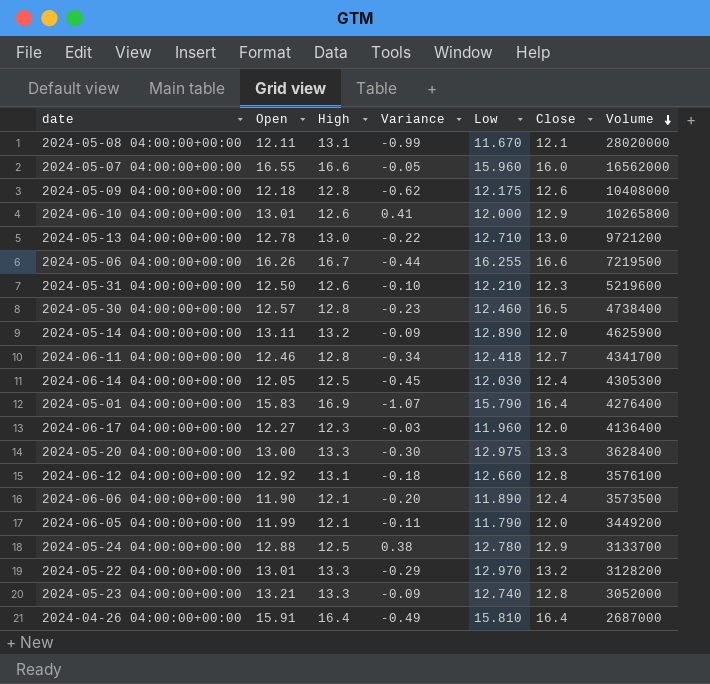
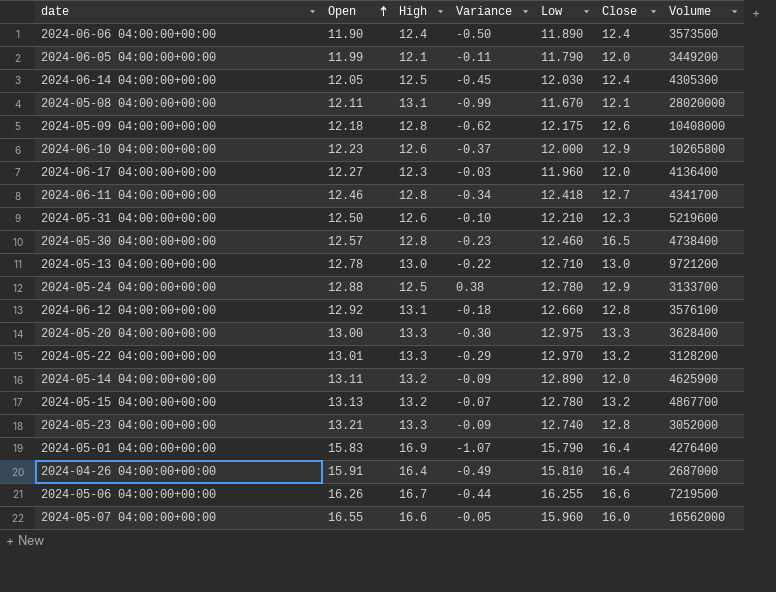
row order: Volume descending -> Open ascending
2024-06-06 04:00:00+00:00 | High: 12.1 -> 12.4
2024-06-06 04:00:00+00:00 | Variance: -0.20 -> -0.50
2024-06-10 04:00:00+00:00 | Open: 13.01 -> 12.23
2024-06-10 04:00:00+00:00 | Variance: 0.41 -> -0.37
row 2024-05-15 04:00:00+00:00: none -> 13.13 | 13.2 | -0.07 | 12.780 | 13.2 | 4867700

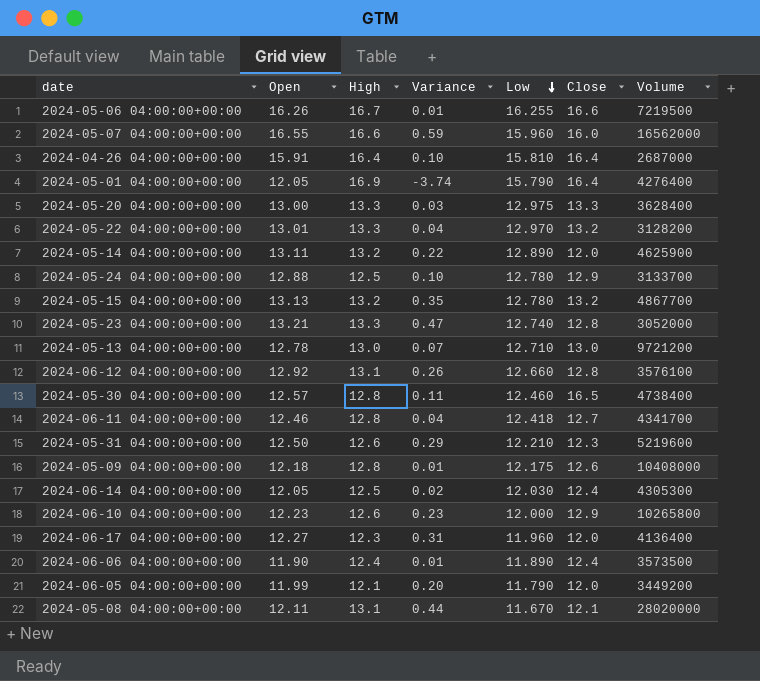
row order: Open ascending -> Low descending
column Variance | formula: [Open] - [High] -> [Open] - [Low]
2024-05-01 04:00:00+00:00 | Open: 15.83 -> 12.05

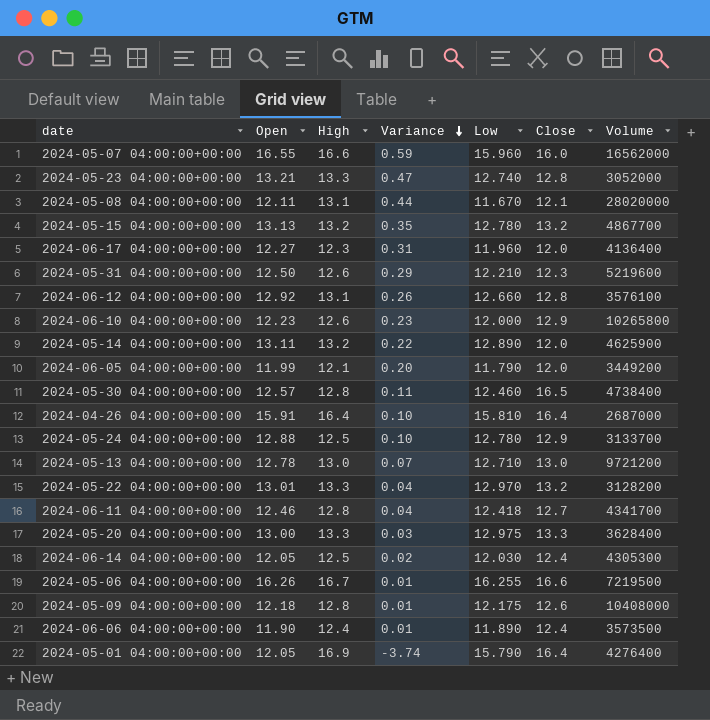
row order: Low descending -> Variance descending

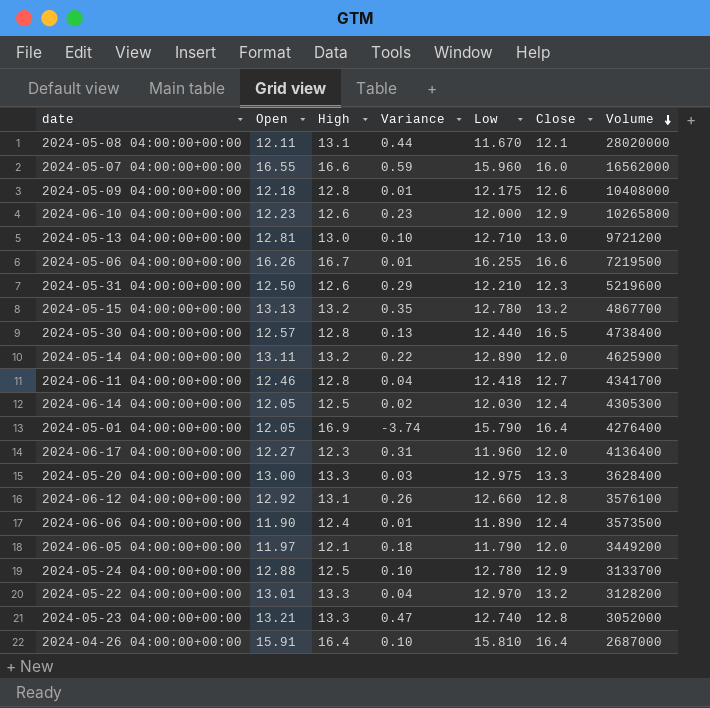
row order: Variance descending -> Volume descending
2024-05-13 04:00:00+00:00 | Open: 12.78 -> 12.81
2024-05-13 04:00:00+00:00 | Variance: 0.07 -> 0.10
2024-05-30 04:00:00+00:00 | Variance: 0.11 -> 0.13
2024-05-30 04:00:00+00:00 | Low: 12.460 -> 12.440
2024-06-05 04:00:00+00:00 | Open: 11.99 -> 11.97
2024-06-05 04:00:00+00:00 | Variance: 0.20 -> 0.18

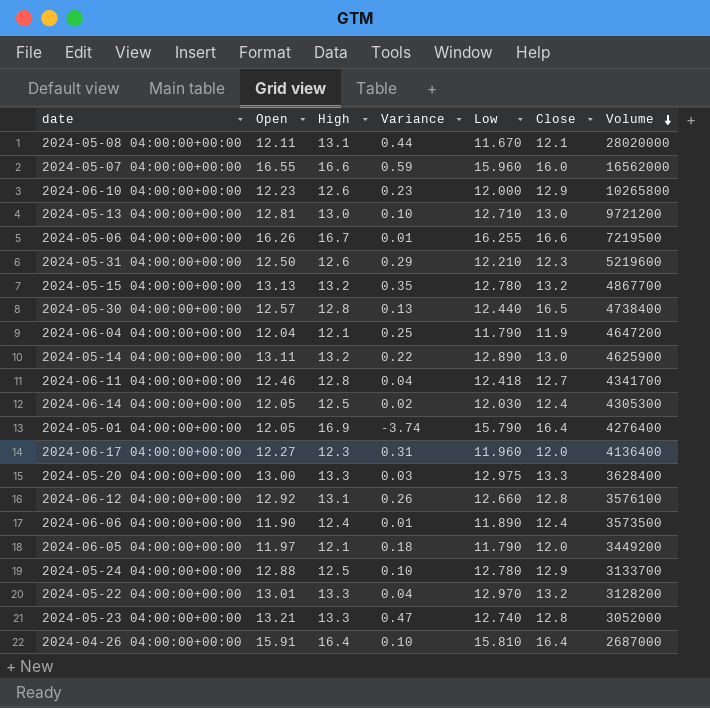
row 2024-05-09 04:00:00+00:00: 12.18 | 12.8 | 0.01 | 12.175 | 12.6 | 10408000 -> none
row 2024-06-04 04:00:00+00:00: none -> 12.04 | 12.1 | 0.25 | 11.790 | 11.9 | 4647200
2024-05-14 04:00:00+00:00 | Close: 12.0 -> 13.0

